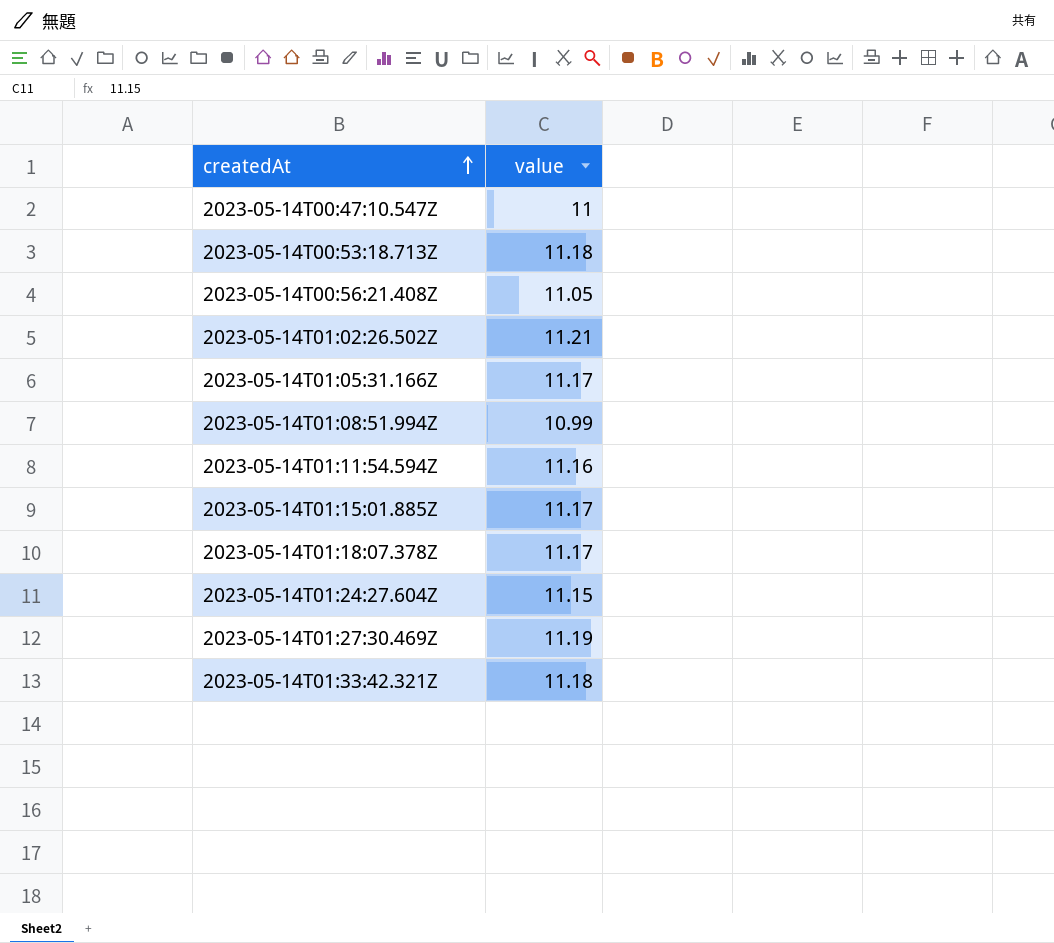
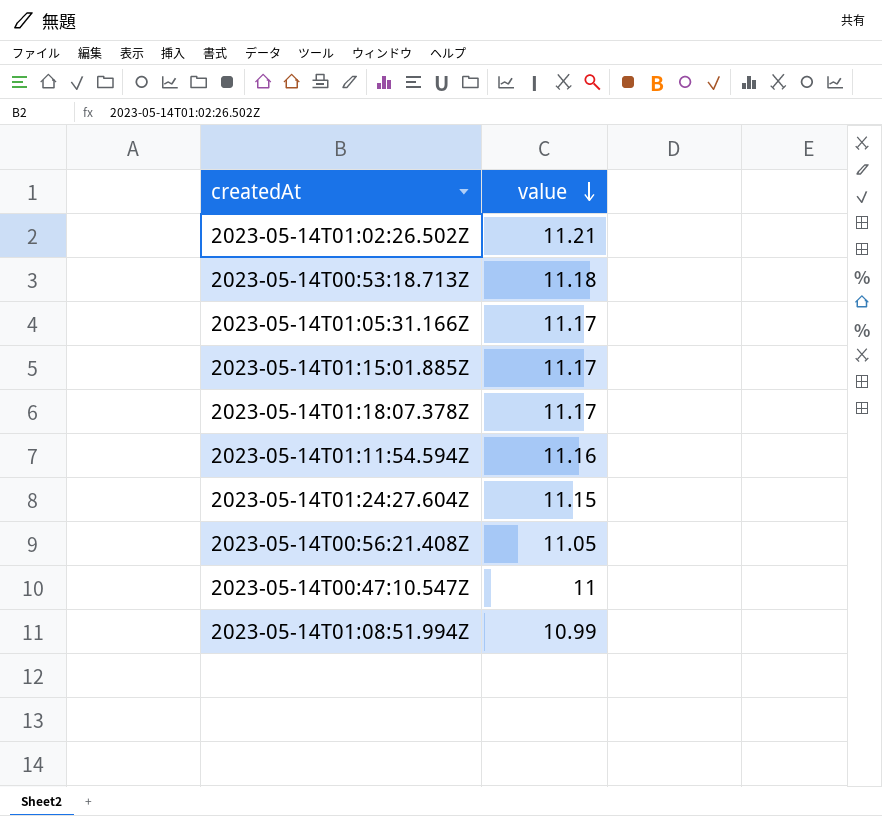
row order: createdAt ascending -> value descending
row 2023-05-14T01:27:30.469Z: 11.19 -> none
row 2023-05-14T01:33:42.321Z: 11.18 -> none

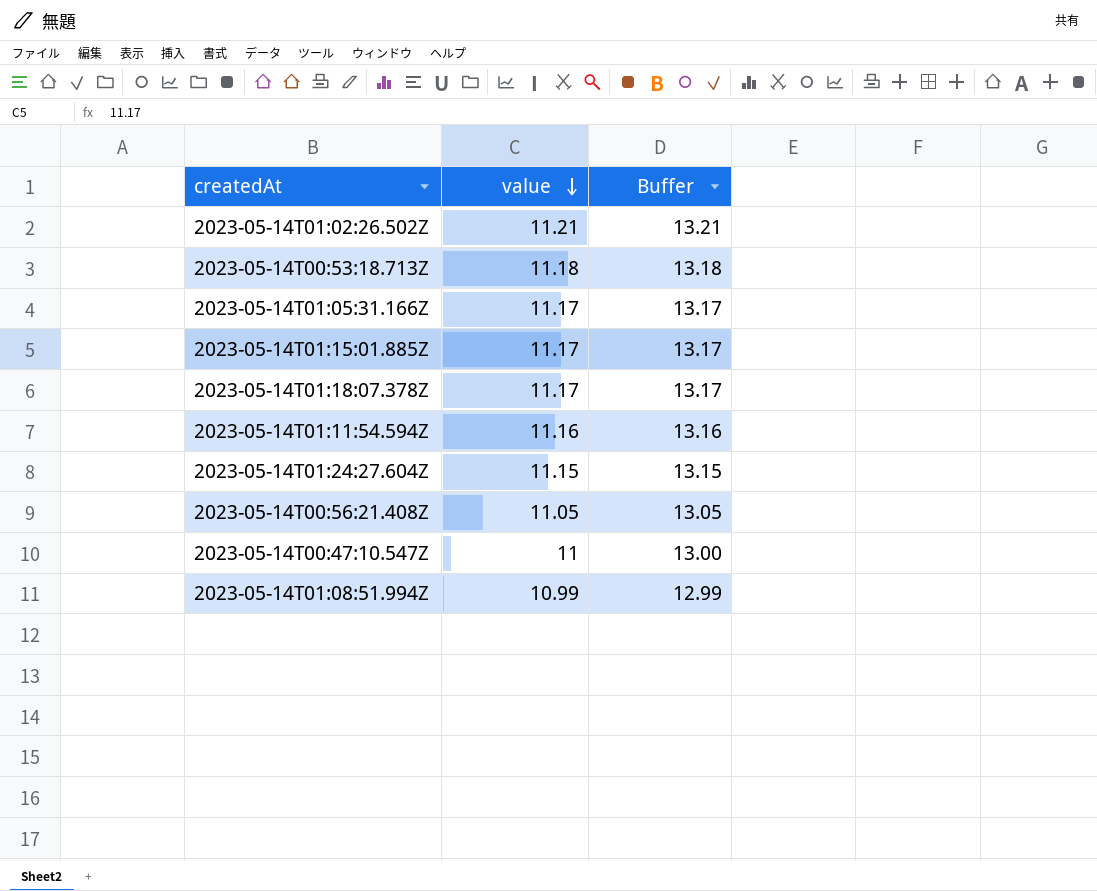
column Buffer | formula: none -> [value] + 2

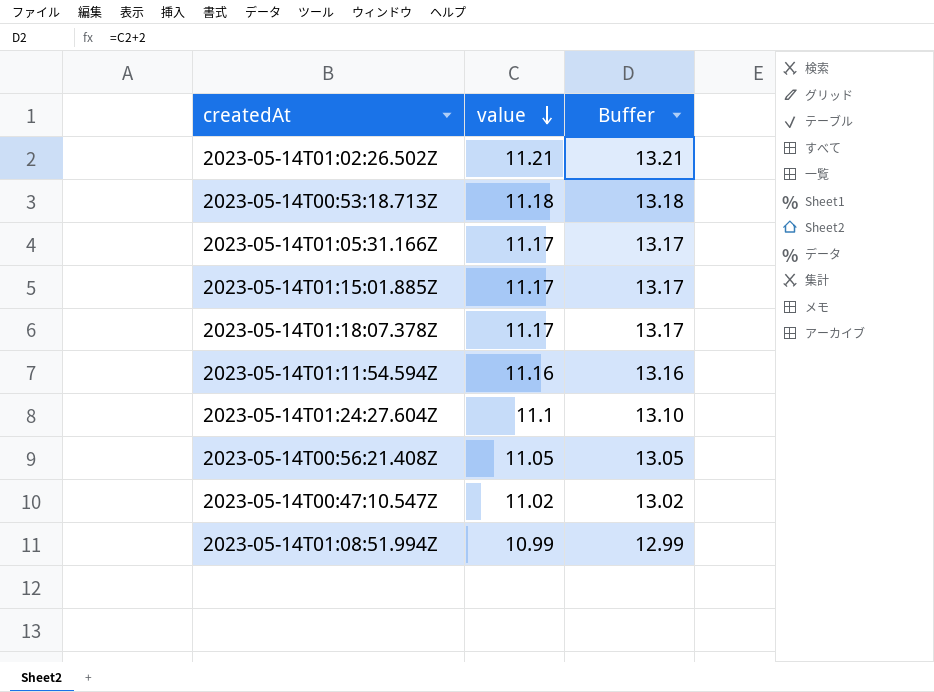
2023-05-14T01:24:27.604Z | value: 11.15 -> 11.1
2023-05-14T01:24:27.604Z | Buffer: 13.15 -> 13.10
2023-05-14T00:47:10.547Z | value: 11 -> 11.02
2023-05-14T00:47:10.547Z | Buffer: 13.00 -> 13.02

